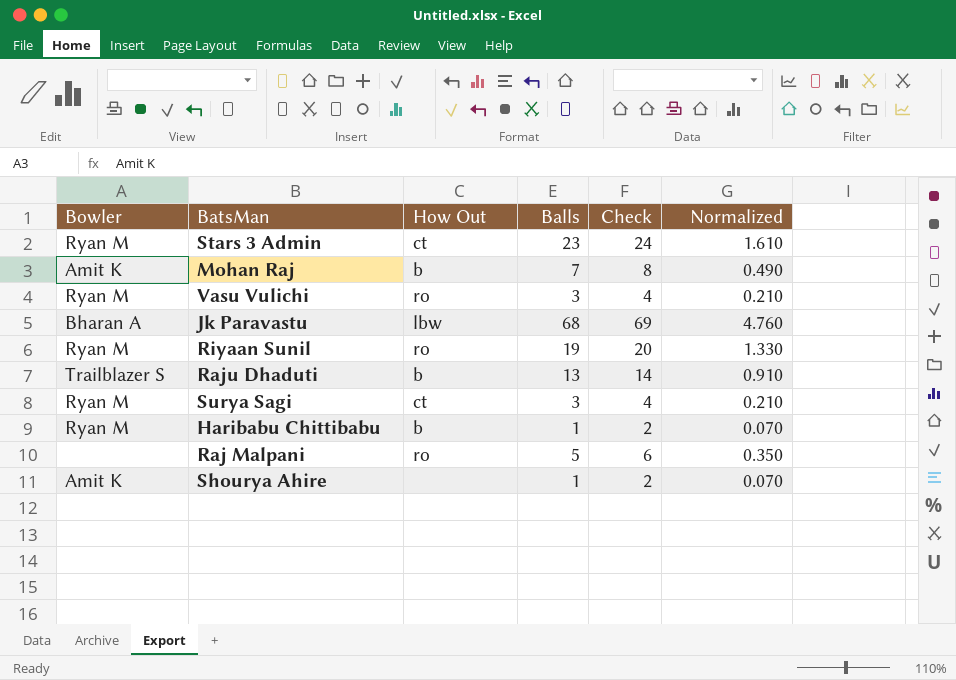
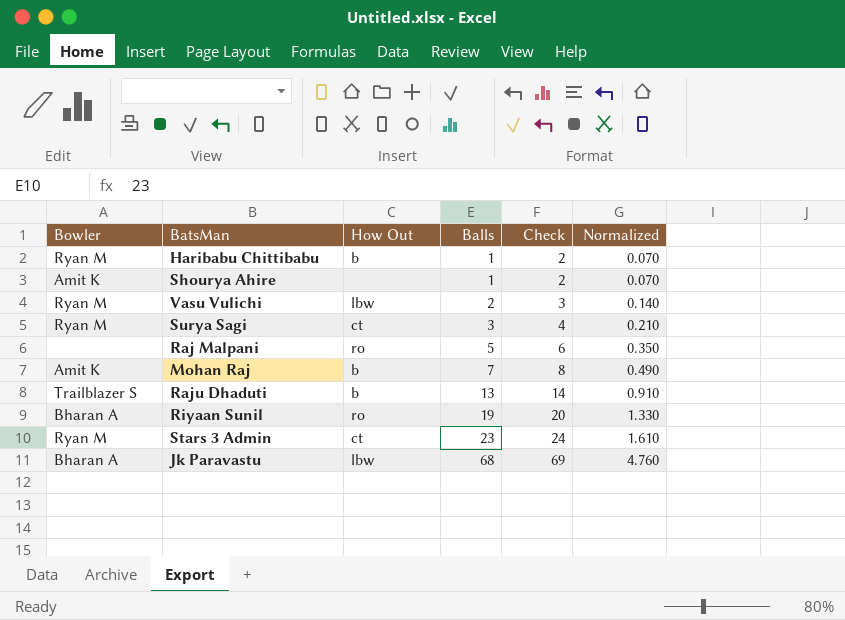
row order: none -> Balls ascending
Vasu Vulichi | How Out: ro -> lbw
Vasu Vulichi | Balls: 3 -> 2
Vasu Vulichi | Check: 4 -> 3
Vasu Vulichi | Normalized: 0.210 -> 0.140
Riyaan Sunil | Bowler: Ryan M -> Bharan A

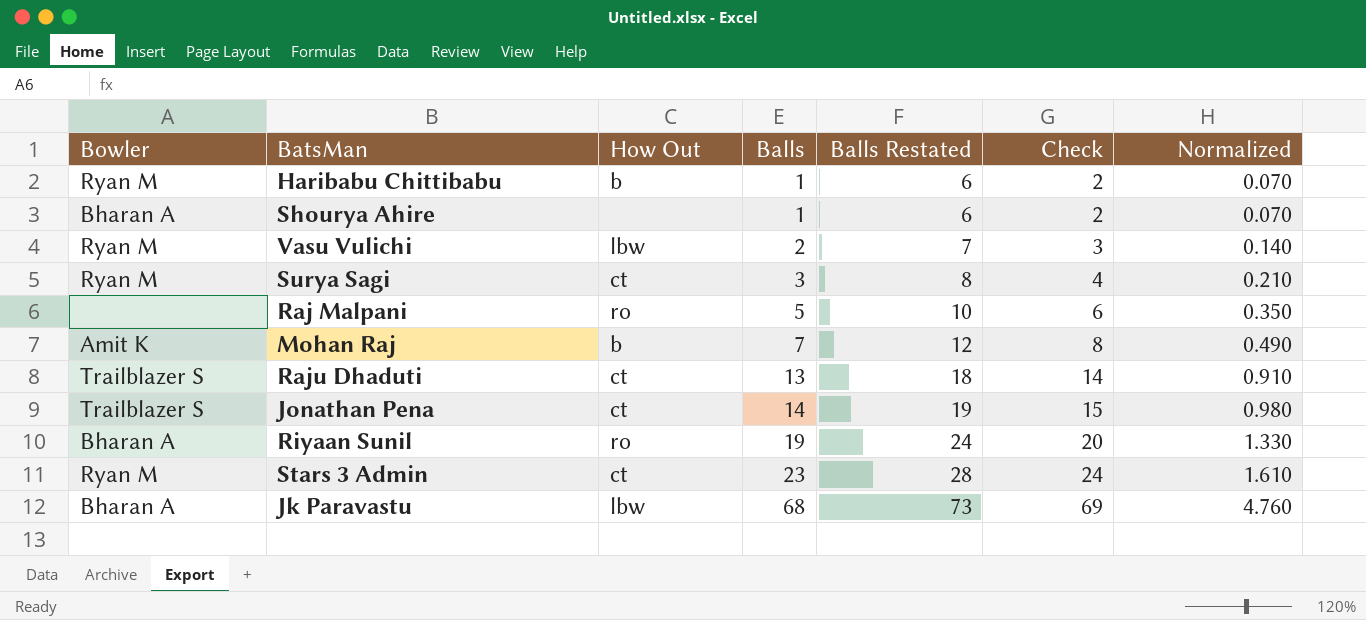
column Balls Restated | formula: none -> [Balls] + 5
Shourya Ahire | Bowler: Amit K -> Bharan A
Raju Dhaduti | How Out: b -> ct
row Jonathan Pena: none -> Trailblazer S | ct | 14 | 19 | 15 | 0.980

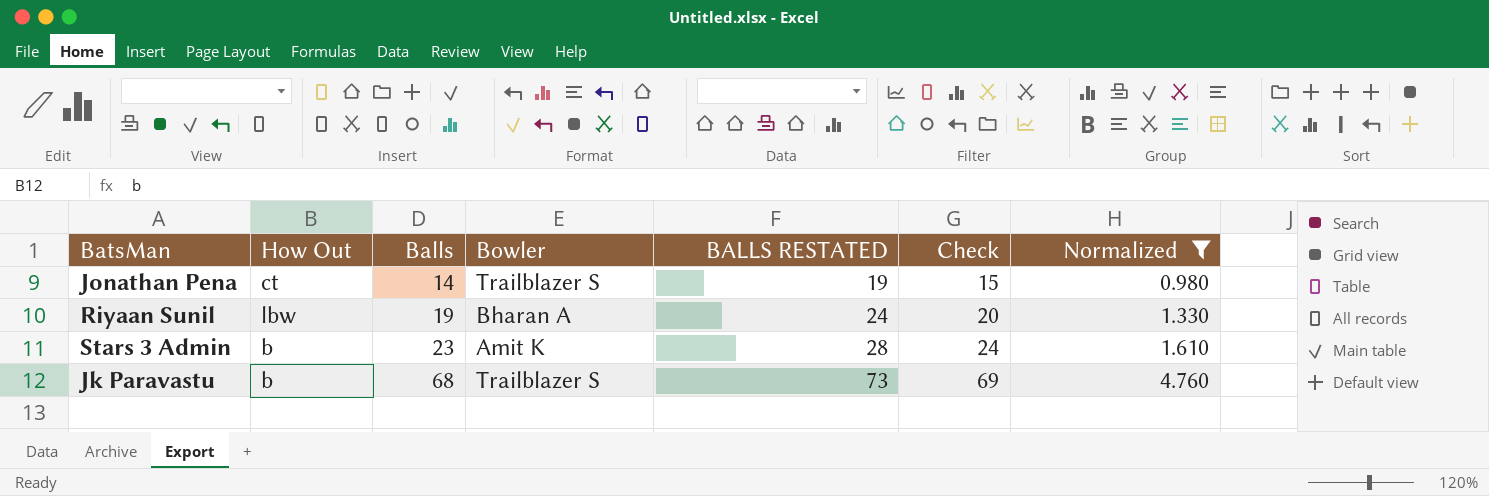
filter: none -> Normalized >= 0.980
column Bowler | position: 1 -> 4
column name: Balls Restated -> BALLS RESTATED
Riyaan Sunil | How Out: ro -> lbw
Stars 3 Admin | How Out: ct -> b
Stars 3 Admin | Bowler: Ryan M -> Amit K
Jk Paravastu | How Out: lbw -> b
Jk Paravastu | Bowler: Bharan A -> Trailblazer S

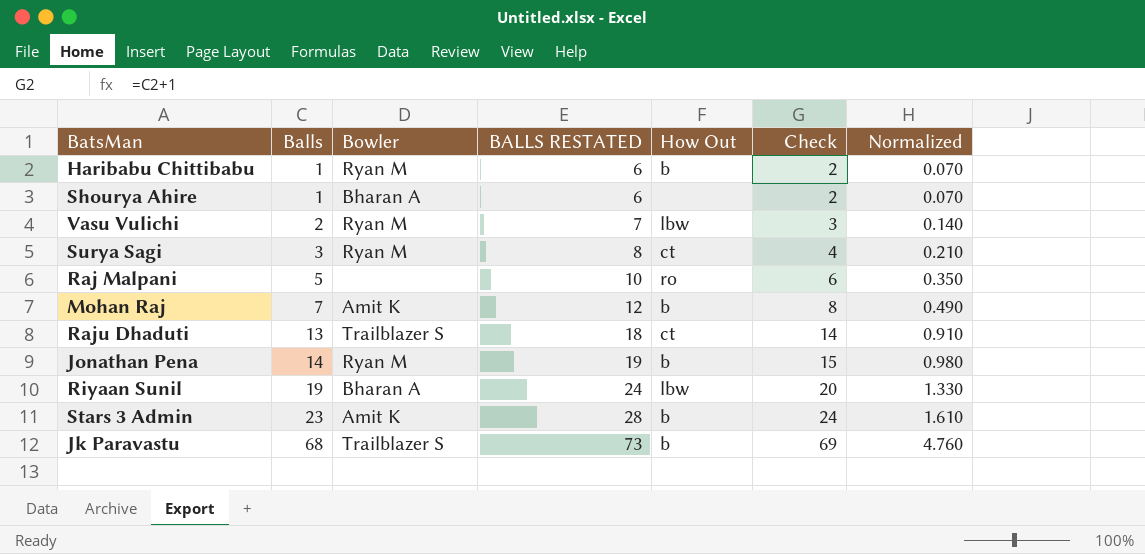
filter: Normalized >= 0.980 -> none
column How Out | position: 2 -> 5
Jonathan Pena | Bowler: Trailblazer S -> Ryan M
Jonathan Pena | How Out: ct -> b

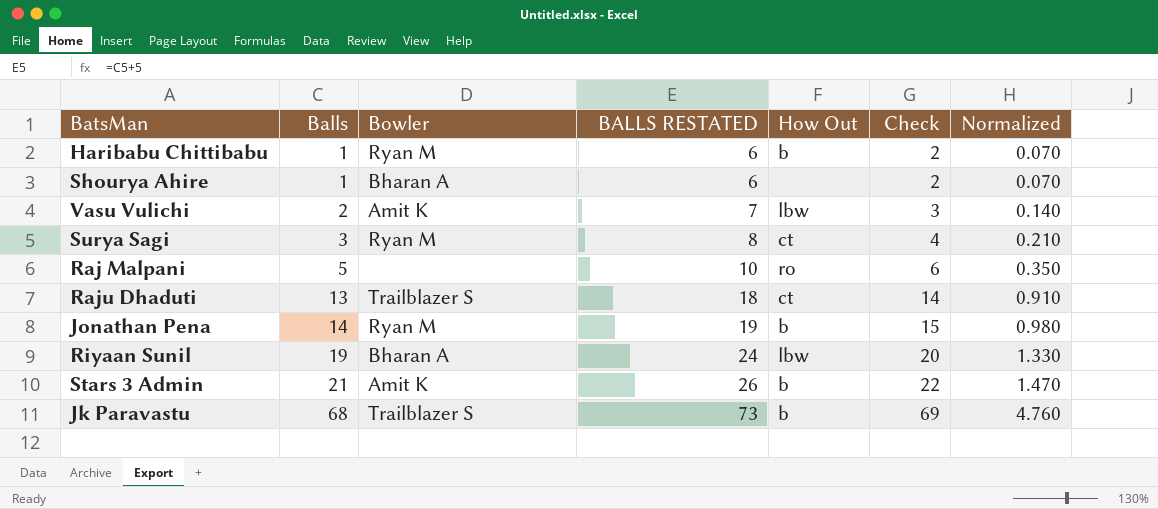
row Mohan Raj: 7 | Amit K | 12 | b | 8 | 0.490 -> none
Vasu Vulichi | Bowler: Ryan M -> Amit K
Stars 3 Admin | Balls: 23 -> 21
Stars 3 Admin | BALLS RESTATED: 28 -> 26
Stars 3 Admin | Check: 24 -> 22
Stars 3 Admin | Normalized: 1.610 -> 1.470

